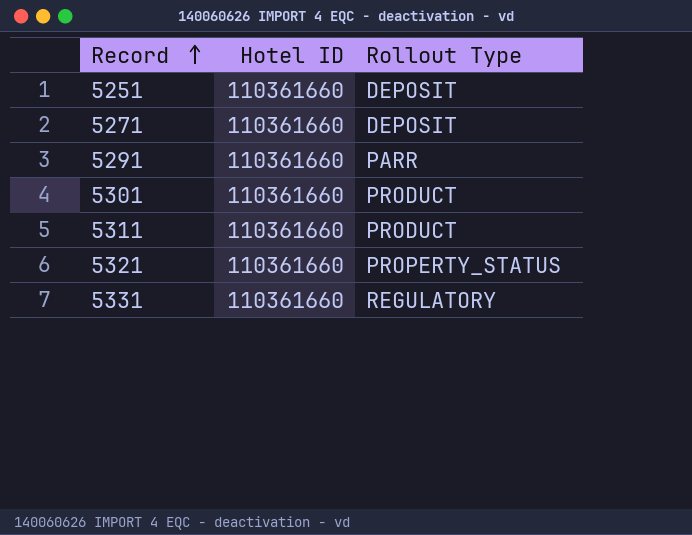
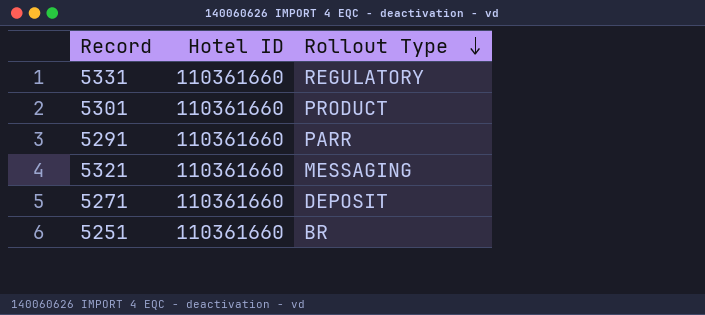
row order: Record ascending -> Rollout Type descending
row 5311: 110361660 | PRODUCT -> none
5321 | Rollout Type: PROPERTY_STATUS -> MESSAGING
5251 | Rollout Type: DEPOSIT -> BR

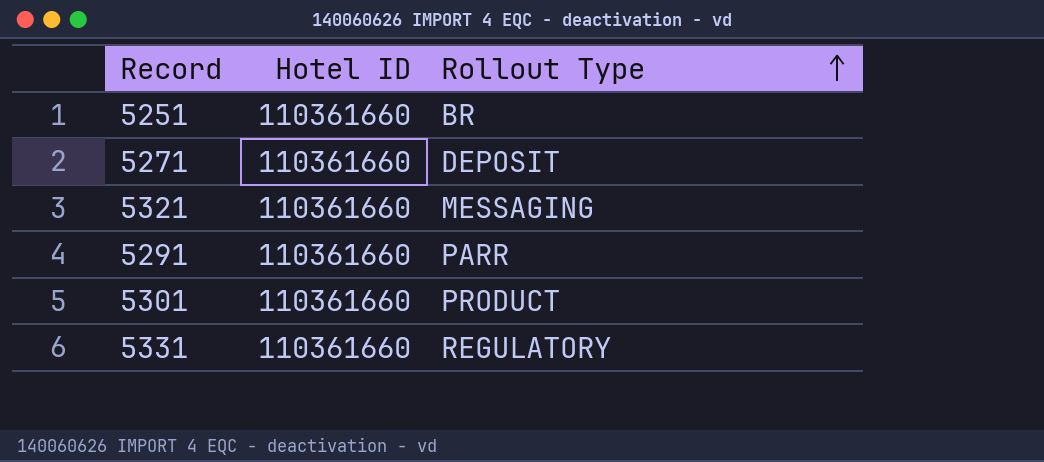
row order: Rollout Type descending -> Rollout Type ascending

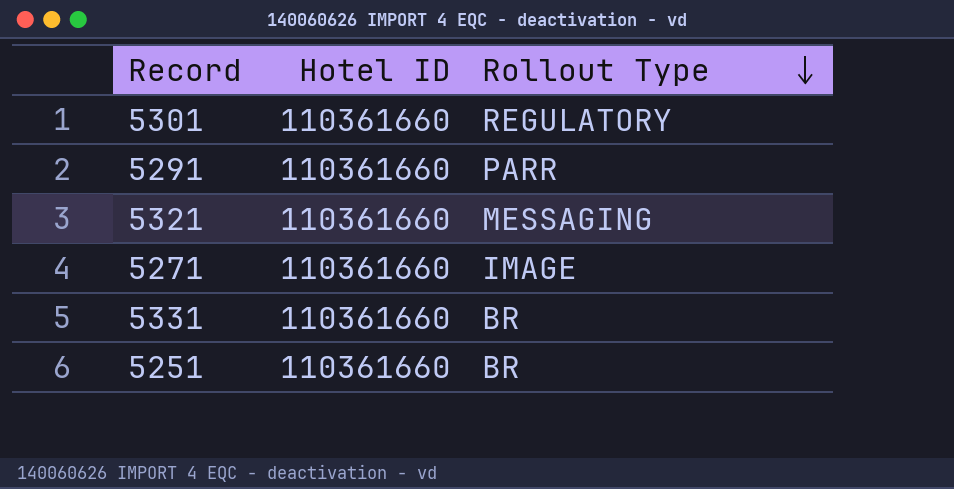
row order: Rollout Type ascending -> Rollout Type descending
5301 | Rollout Type: PRODUCT -> REGULATORY
5271 | Rollout Type: DEPOSIT -> IMAGE
5331 | Rollout Type: REGULATORY -> BR

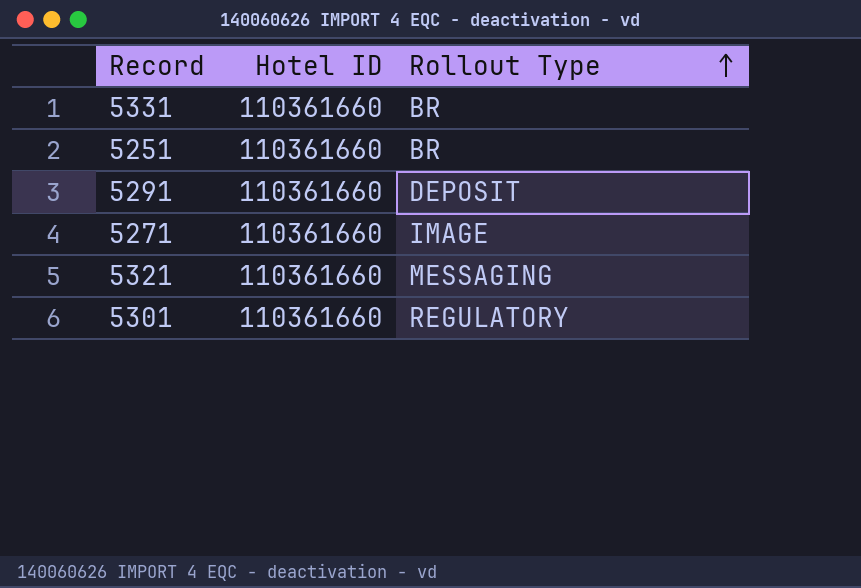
row order: Rollout Type descending -> Rollout Type ascending
5291 | Rollout Type: PARR -> DEPOSIT

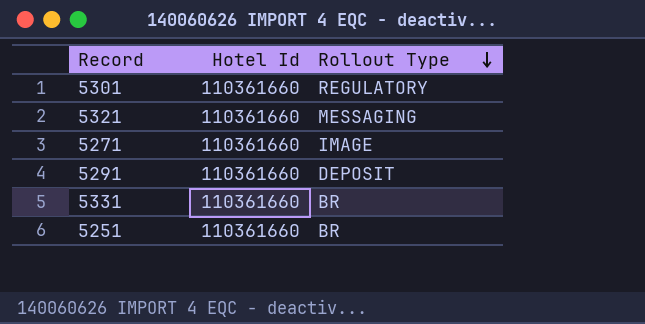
row order: Rollout Type ascending -> Rollout Type descending
column name: Hotel ID -> Hotel Id

